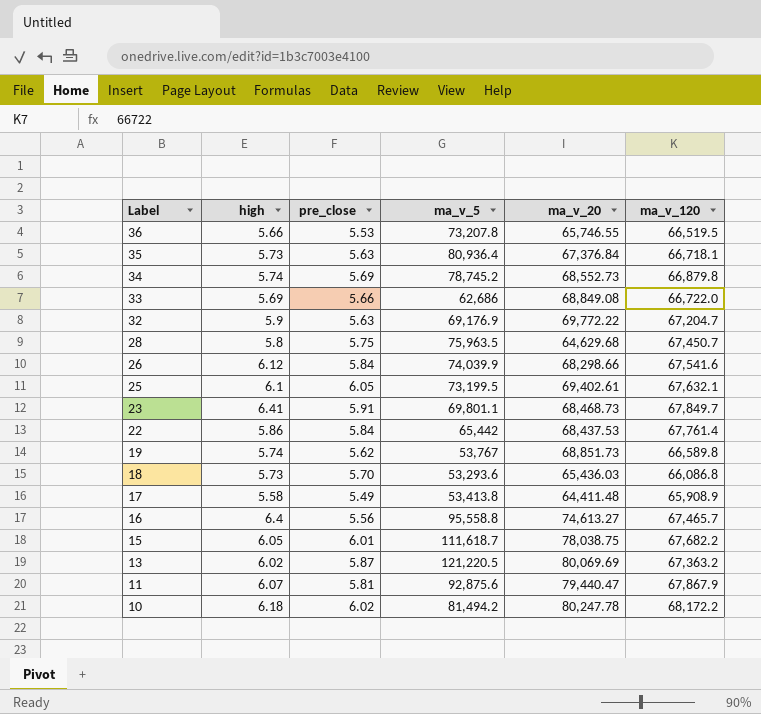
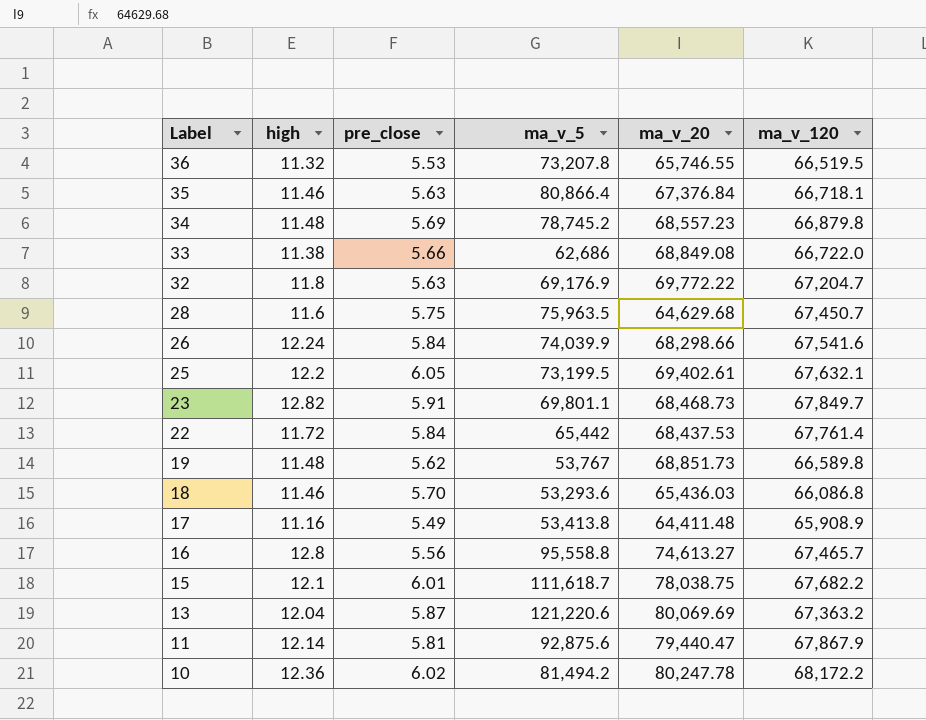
36 | high: 5.66 -> 11.32
35 | high: 5.73 -> 11.46
35 | ma_v_5: 80,936.4 -> 80,866.4
34 | high: 5.74 -> 11.48
34 | ma_v_20: 68,552.73 -> 68,557.23
33 | high: 5.69 -> 11.38
32 | high: 5.9 -> 11.8
28 | high: 5.8 -> 11.6
26 | high: 6.12 -> 12.24
25 | high: 6.1 -> 12.2
23 | high: 6.41 -> 12.82
22 | high: 5.86 -> 11.72
19 | high: 5.74 -> 11.48
18 | high: 5.73 -> 11.46
17 | high: 5.58 -> 11.16
16 | high: 6.4 -> 12.8
15 | high: 6.05 -> 12.1
13 | high: 6.02 -> 12.04
13 | ma_v_5: 121,220.5 -> 121,220.6
11 | high: 6.07 -> 12.14
10 | high: 6.18 -> 12.36

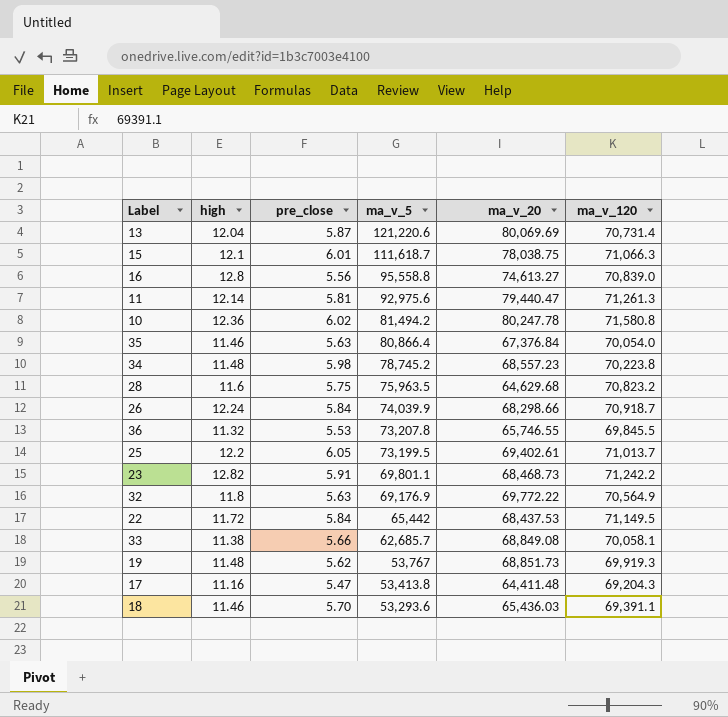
row order: Label descending -> ma_v_5 descending
13 | ma_v_120: 67,363.2 -> 70,731.4
15 | ma_v_120: 67,682.2 -> 71,066.3
16 | ma_v_120: 67,465.7 -> 70,839.0
11 | ma_v_5: 92,875.6 -> 92,975.6
11 | ma_v_120: 67,867.9 -> 71,261.3
10 | ma_v_120: 68,172.2 -> 71,580.8
35 | ma_v_120: 66,718.1 -> 70,054.0
34 | pre_close: 5.69 -> 5.98
34 | ma_v_120: 66,879.8 -> 70,223.8
28 | ma_v_120: 67,450.7 -> 70,823.2
26 | ma_v_120: 67,541.6 -> 70,918.7
36 | ma_v_120: 66,519.5 -> 69,845.5
25 | ma_v_120: 67,632.1 -> 71,013.7
23 | ma_v_120: 67,849.7 -> 71,242.2
32 | ma_v_120: 67,204.7 -> 70,564.9
22 | ma_v_120: 67,761.4 -> 71,149.5
33 | ma_v_5: 62,686 -> 62,685.7
33 | ma_v_120: 66,722.0 -> 70,058.1
19 | ma_v_120: 66,589.8 -> 69,919.3
17 | pre_close: 5.49 -> 5.47
17 | ma_v_120: 65,908.9 -> 69,204.3
18 | ma_v_120: 66,086.8 -> 69,391.1

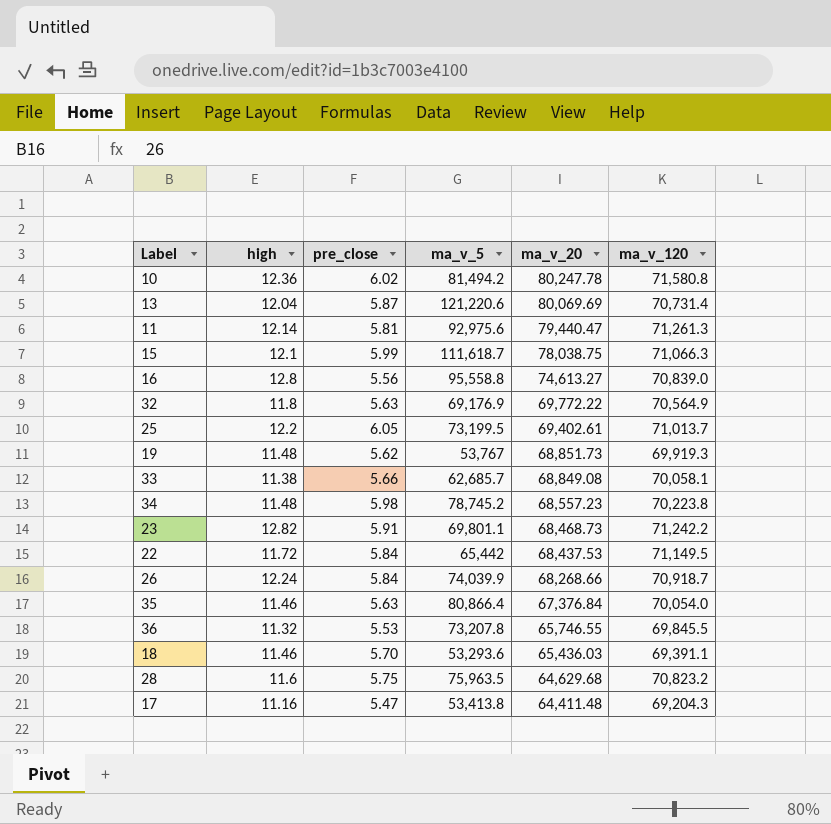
row order: ma_v_5 descending -> ma_v_20 descending
15 | pre_close: 6.01 -> 5.99
26 | ma_v_20: 68,298.66 -> 68,268.66

